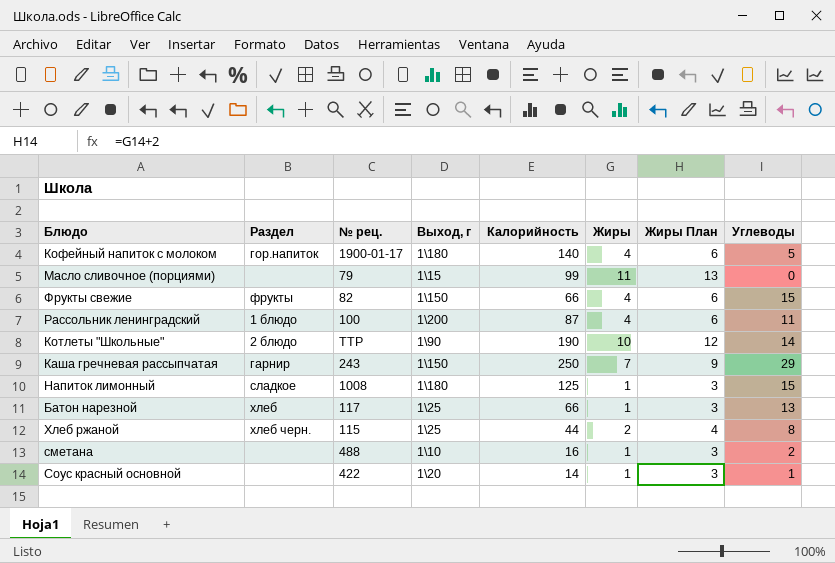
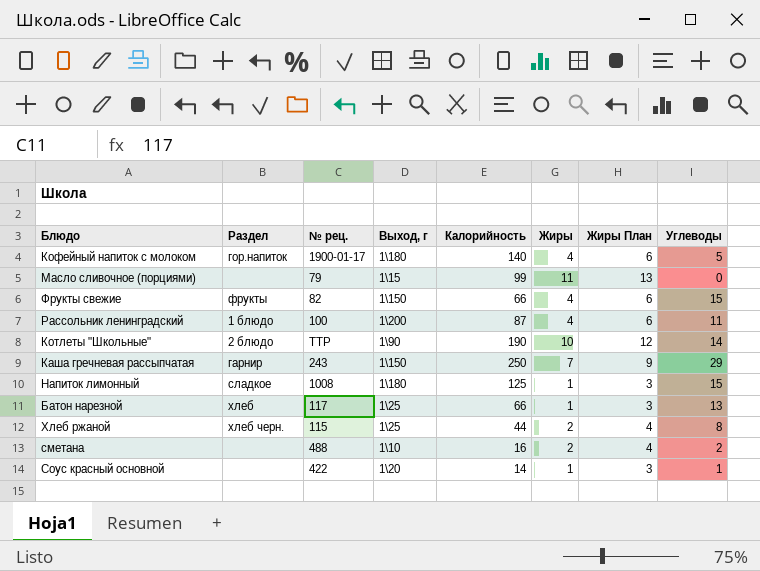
сметана | Жиры: 1 -> 2
сметана | Жиры План: 3 -> 4

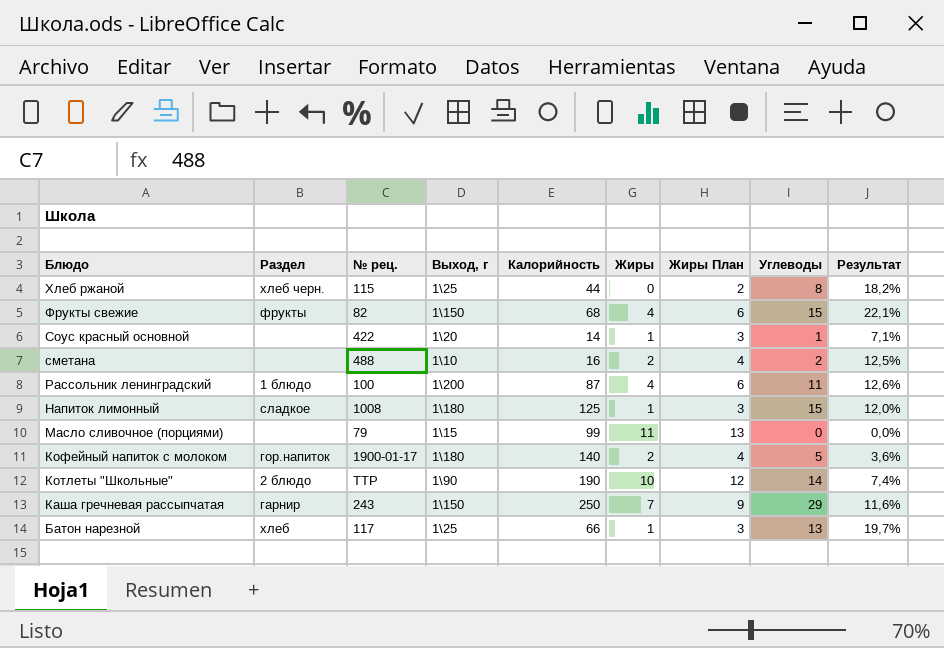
row order: none -> Блюдо descending
column Результат | formula: none -> [Углеводы] / [Калорийность]
Хлеб ржаной | Жиры: 2 -> 0
Хлеб ржаной | Жиры План: 4 -> 2
Фрукты свежие | Калорийность: 66 -> 68
Кофейный напиток с молоком | Жиры: 4 -> 2
Кофейный напиток с молоком | Жиры План: 6 -> 4

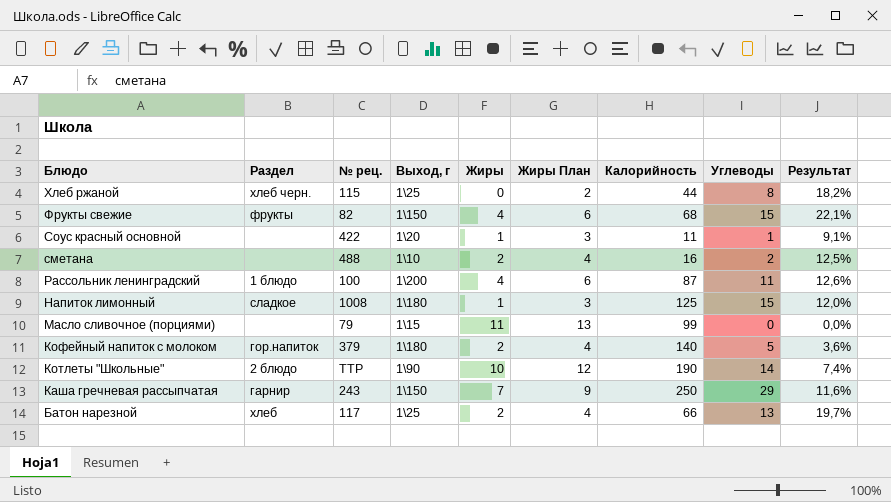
column Калорийность | position: 5 -> 7
Соус красный основной | Калорийность: 14 -> 11
Соус красный основной | Результат: 7,1% -> 9,1%
Кофейный напиток с молоком | № рец.: 1900-01-17 -> 379
Батон нарезной | Жиры: 1 -> 2
Батон нарезной | Жиры План: 3 -> 4

